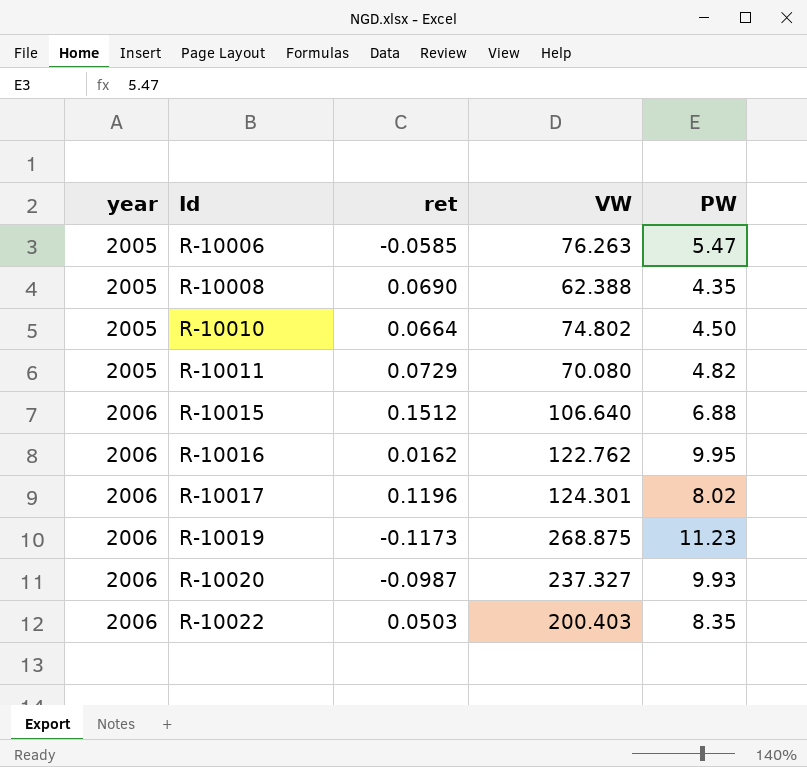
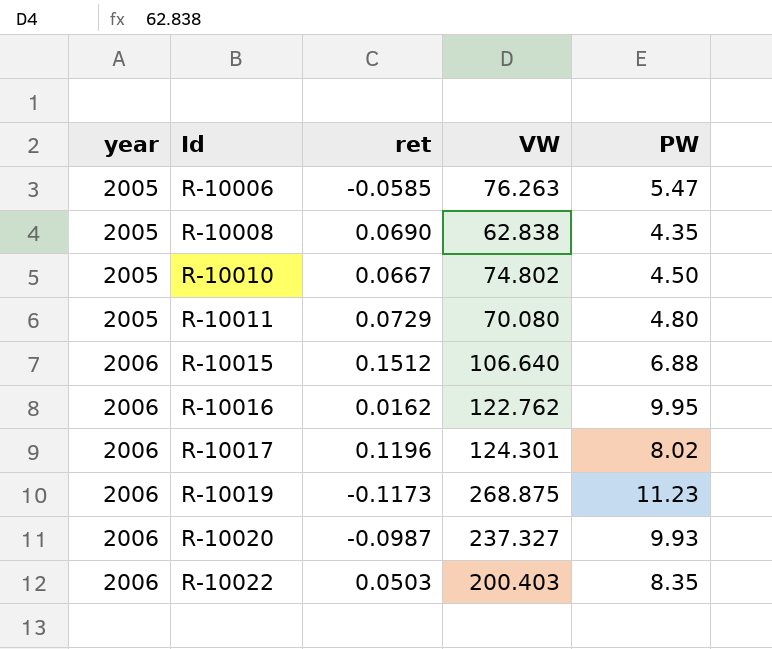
R-10008 | VW: 62.388 -> 62.838
R-10010 | ret: 0.0664 -> 0.0667
R-10011 | PW: 4.82 -> 4.80

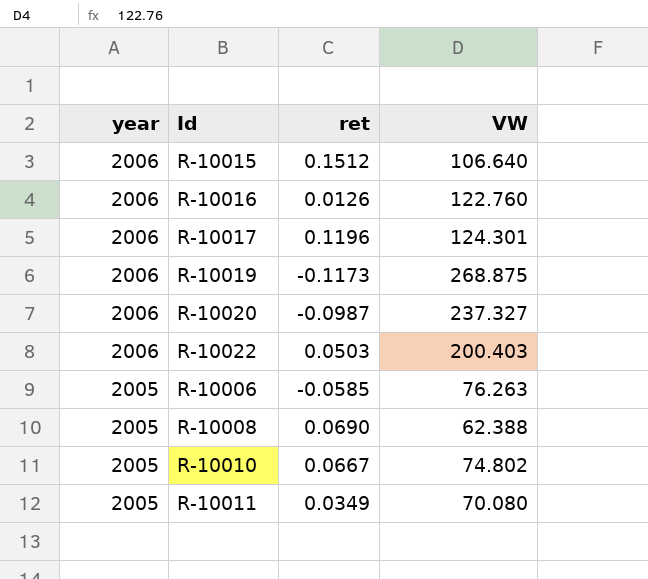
row order: year ascending -> year descending
column PW | position: 5 -> none
R-10016 | ret: 0.0162 -> 0.0126
R-10016 | VW: 122.762 -> 122.760
R-10008 | VW: 62.838 -> 62.388
R-10011 | ret: 0.0729 -> 0.0349

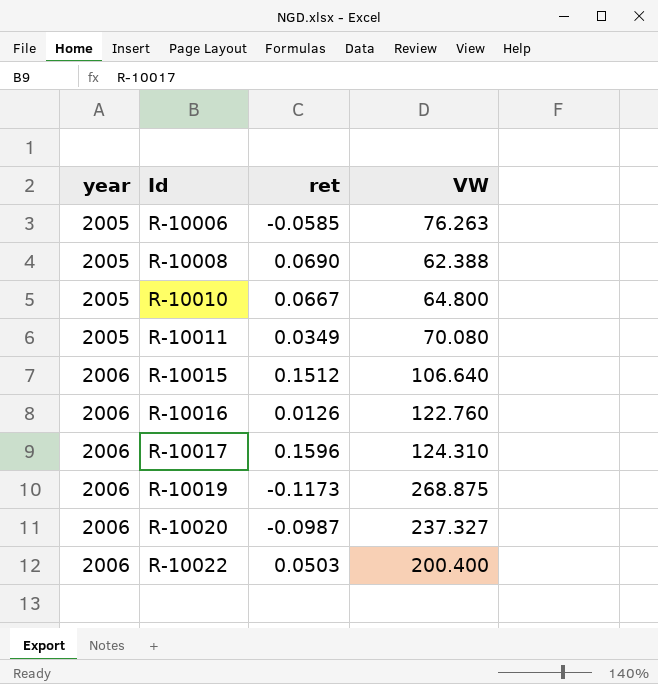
row order: year descending -> year ascending
R-10010 | VW: 74.802 -> 64.800
R-10017 | ret: 0.1196 -> 0.1596
R-10017 | VW: 124.301 -> 124.310
R-10022 | VW: 200.403 -> 200.400

